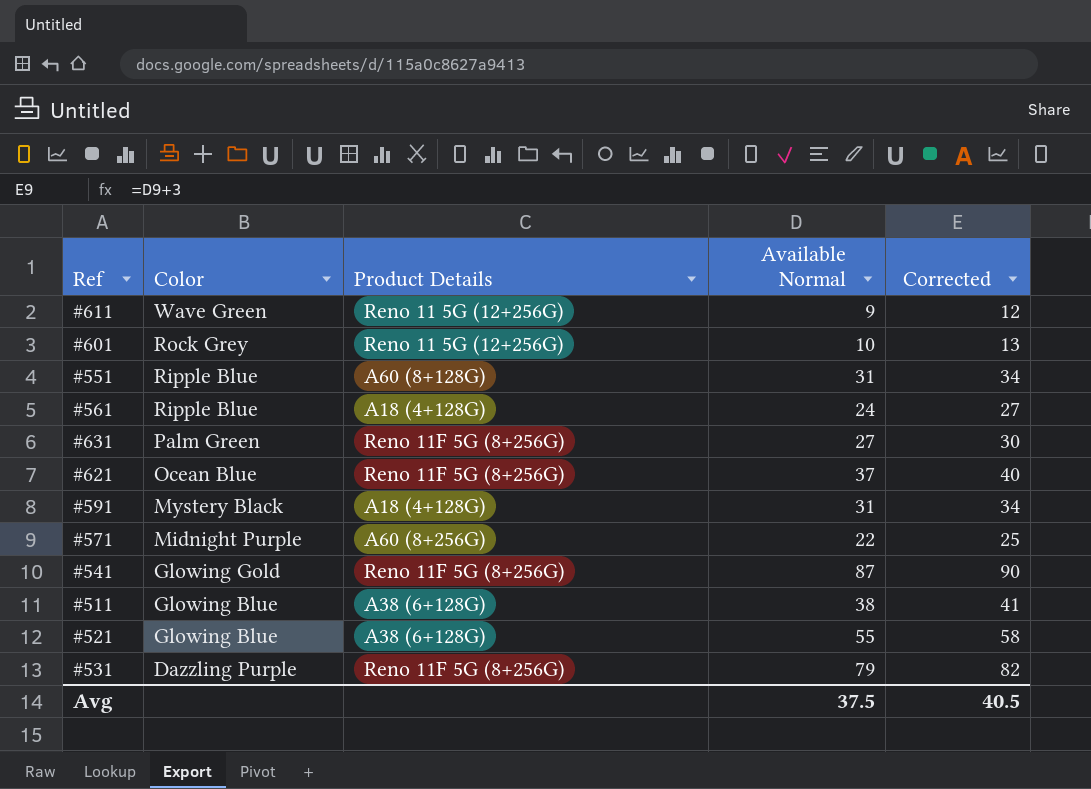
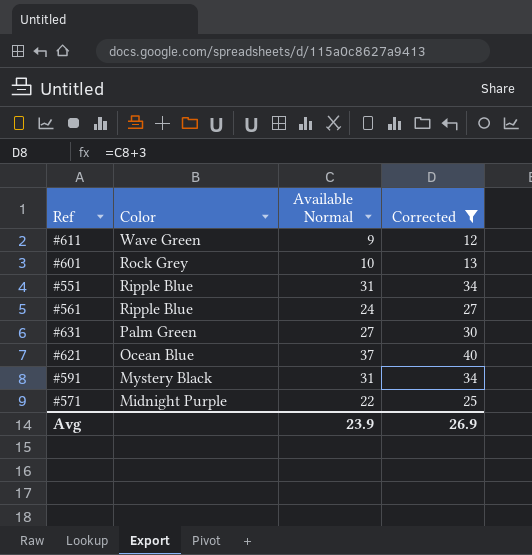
filter: none -> Corrected <= 40
column Product Details | position: 3 -> none
Avg | Available Normal: 37.5 -> 23.9
Avg | Corrected: 40.5 -> 26.9

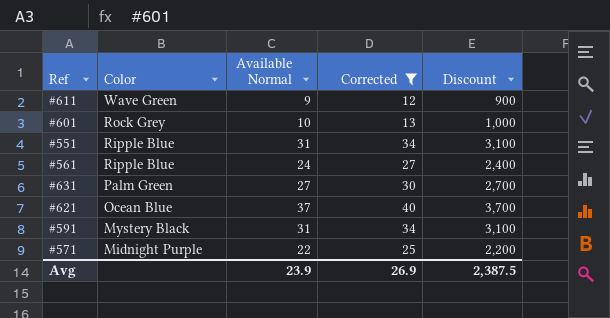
column Discount | formula: none -> [Available Normal] * 100

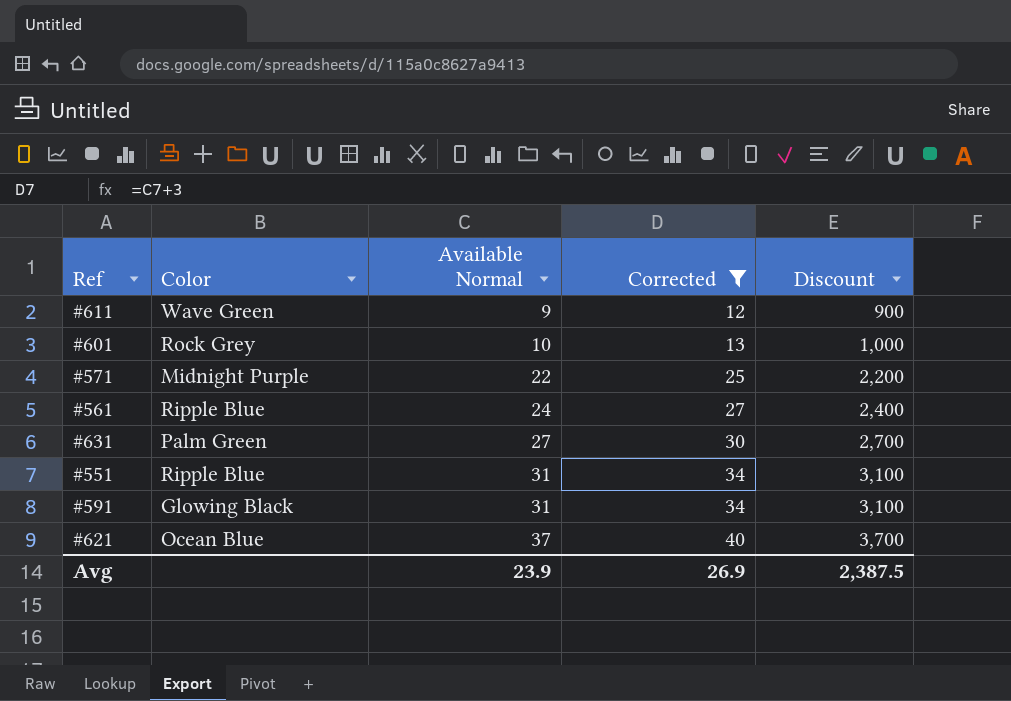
row order: Color descending -> Available Normal ascending
#591 | Color: Mystery Black -> Glowing Black

